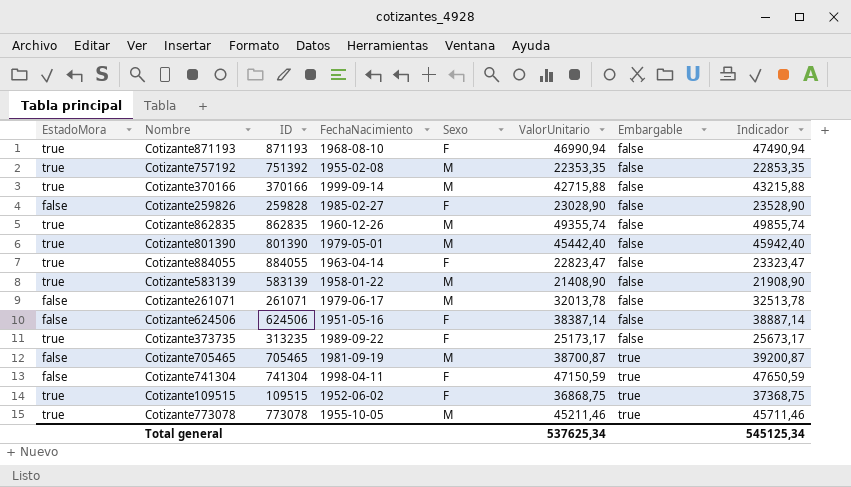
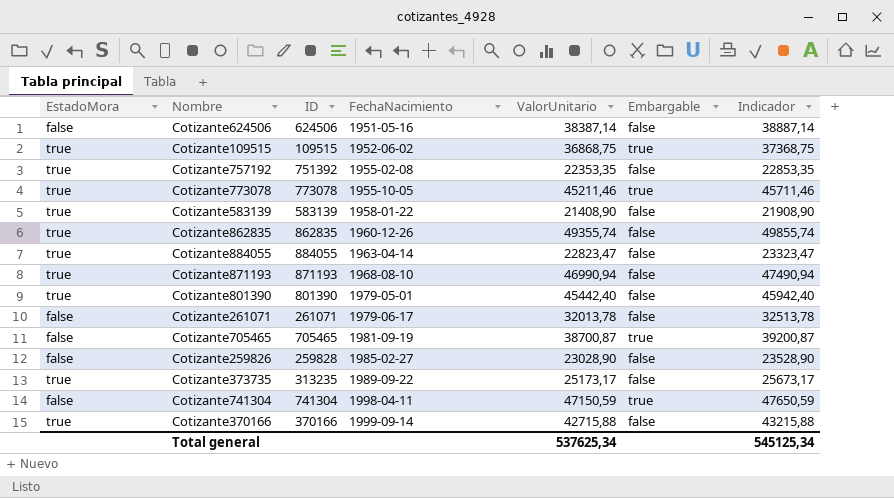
row order: Embargable ascending -> FechaNacimiento ascending
column Sexo | position: 5 -> none

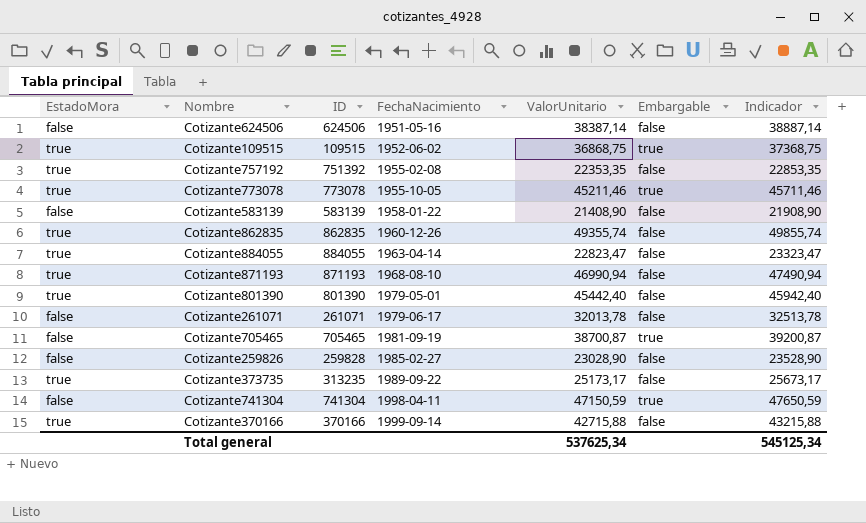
Cotizante583139 | EstadoMora: true -> false

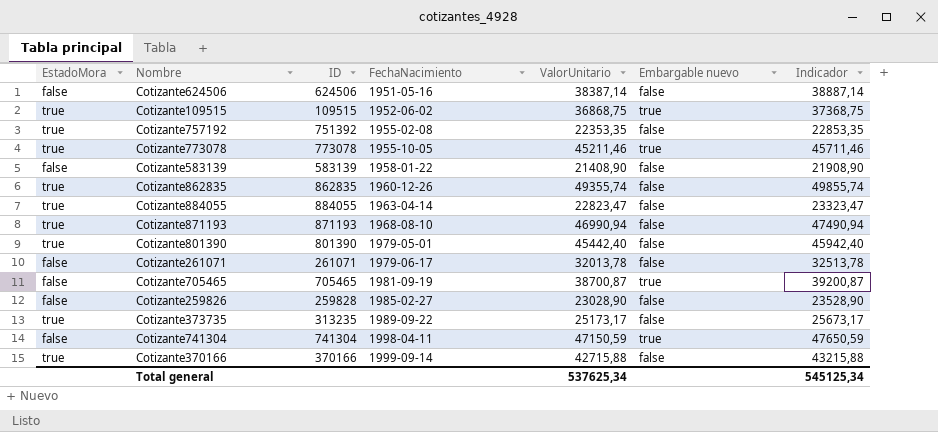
column name: Embargable -> Embargable nuevo

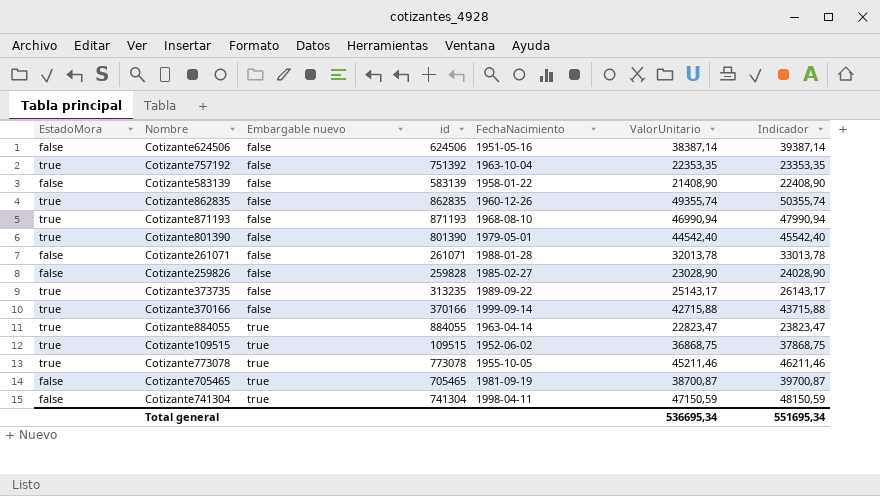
row order: FechaNacimiento ascending -> Embargable nuevo ascending
column Embargable nuevo | position: 6 -> 3
column name: ID -> id
column Indicador | formula: [ValorUnitario] + 500 -> [ValorUnitario] + 1000
Cotizante757192 | FechaNacimiento: 1955-02-08 -> 1963-10-04
Cotizante801390 | ValorUnitario: 45442,40 -> 44542,40
Cotizante261071 | FechaNacimiento: 1979-06-17 -> 1988-01-28
Cotizante373735 | ValorUnitario: 25173,17 -> 25143,17
Cotizante884055 | Embargable nuevo: false -> true
Total general | ValorUnitario: 537625,34 -> 536695,34
Total general | Indicador: 545125,34 -> 551695,34

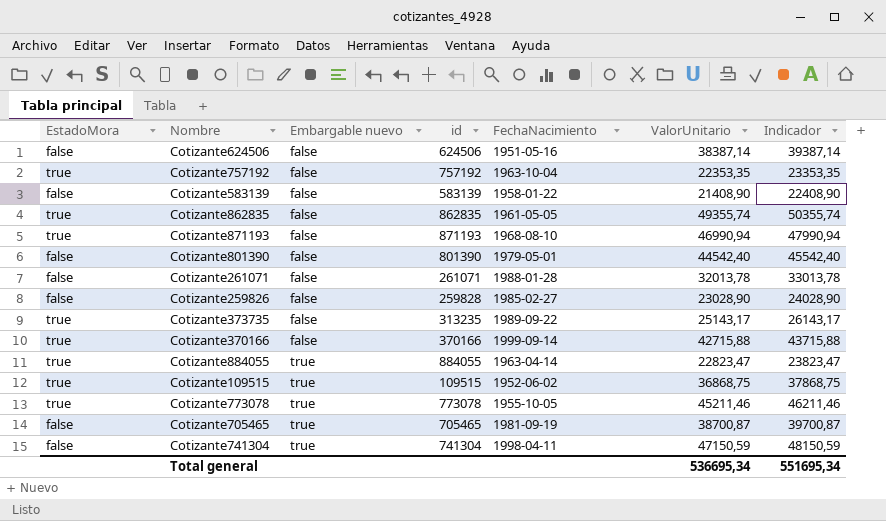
Cotizante757192 | id: 751392 -> 757192
Cotizante862835 | FechaNacimiento: 1960-12-26 -> 1961-05-05
Cotizante801390 | EstadoMora: true -> false

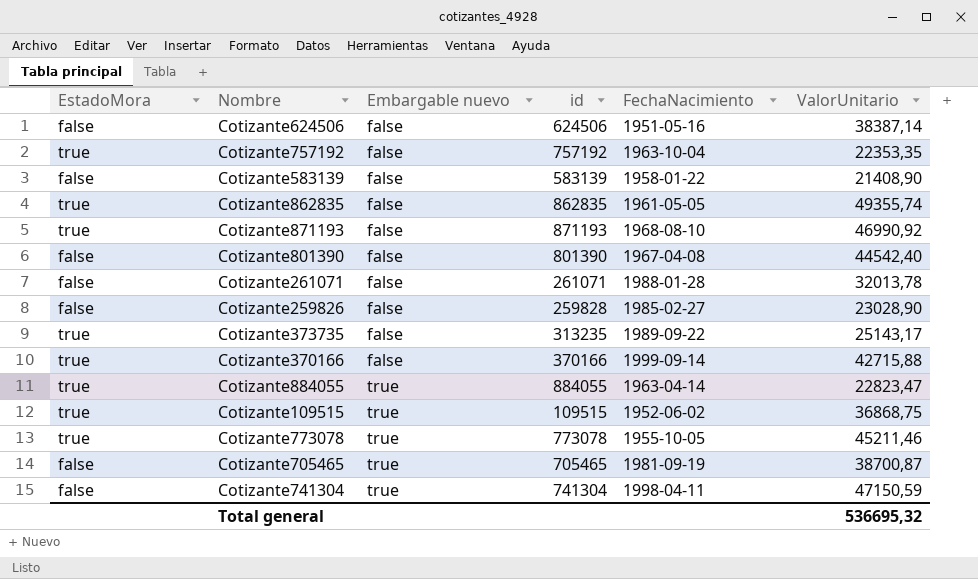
column Indicador | formula: [ValorUnitario] + 1000 -> none
Cotizante871193 | ValorUnitario: 46990,94 -> 46990,92
Cotizante801390 | FechaNacimiento: 1979-05-01 -> 1967-04-08
Total general | ValorUnitario: 536695,34 -> 536695,32

